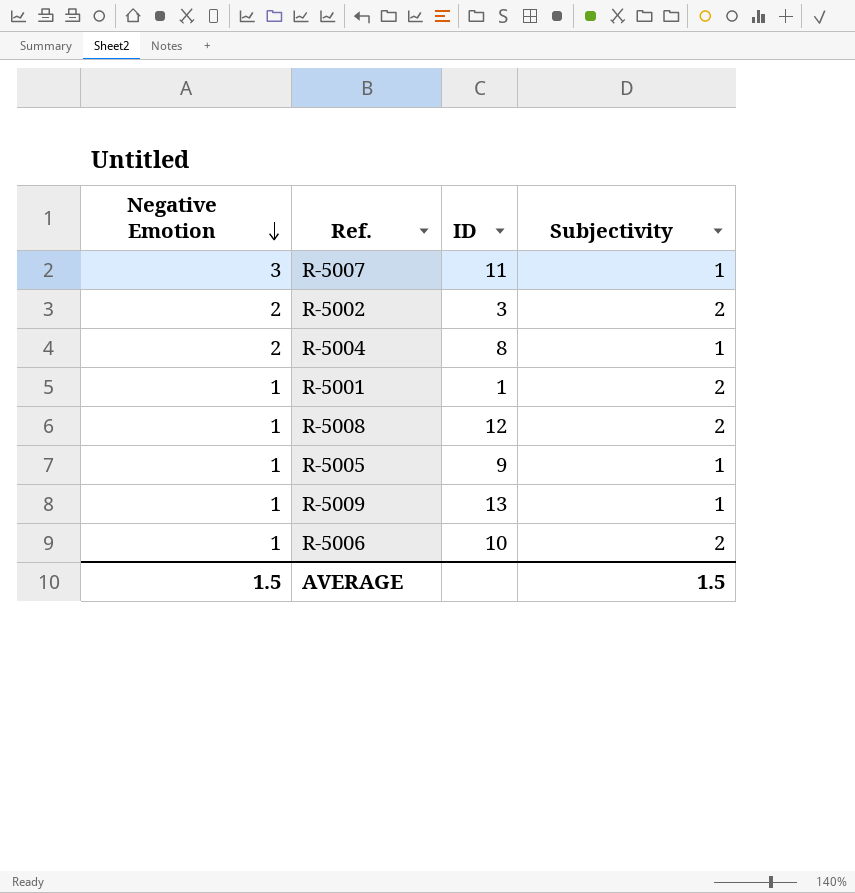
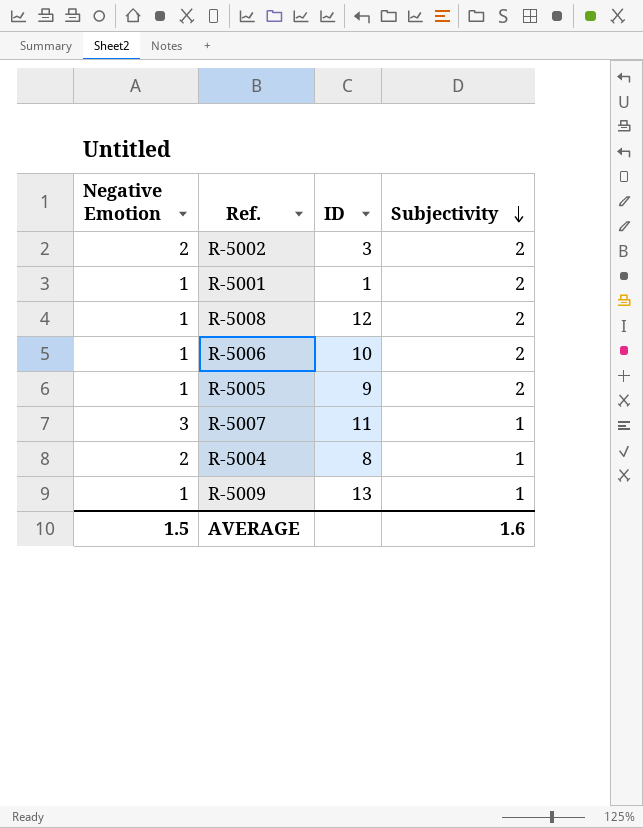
row order: Negative Emotion descending -> Subjectivity descending
R-5005 | Subjectivity: 1 -> 2
AVERAGE | Subjectivity: 1.5 -> 1.6

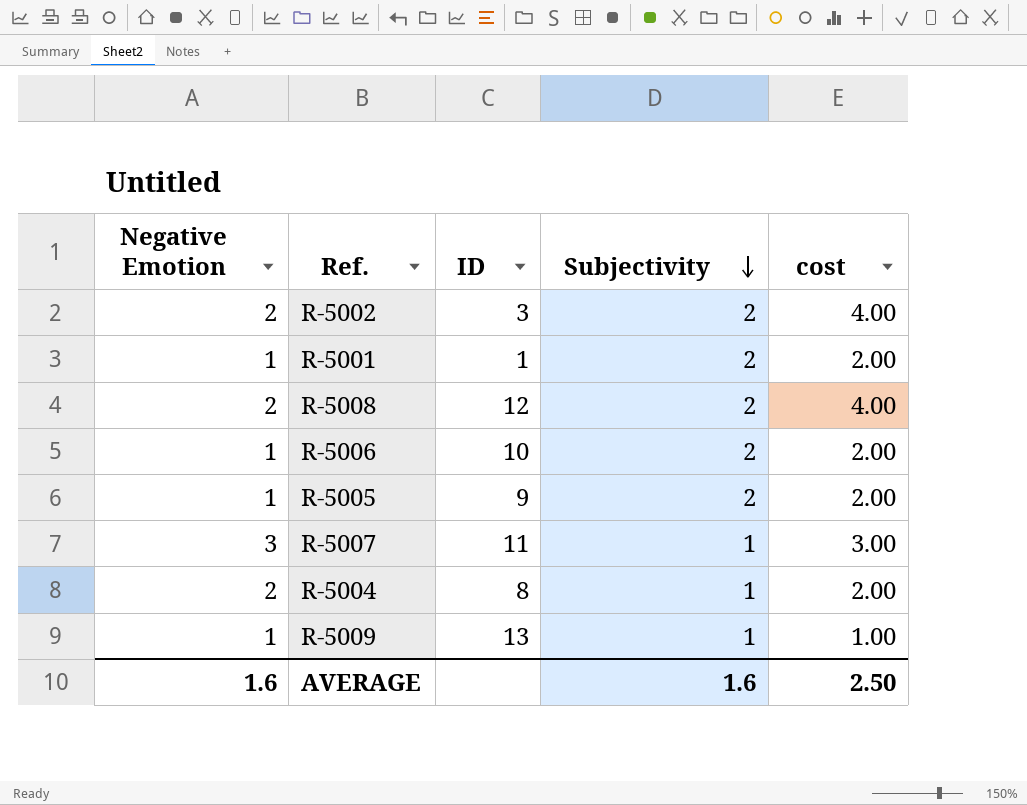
column cost | formula: none -> [Negative Emotion] * [Subjectivity]
R-5008 | Negative Emotion: 1 -> 2
AVERAGE | Negative Emotion: 1.5 -> 1.6

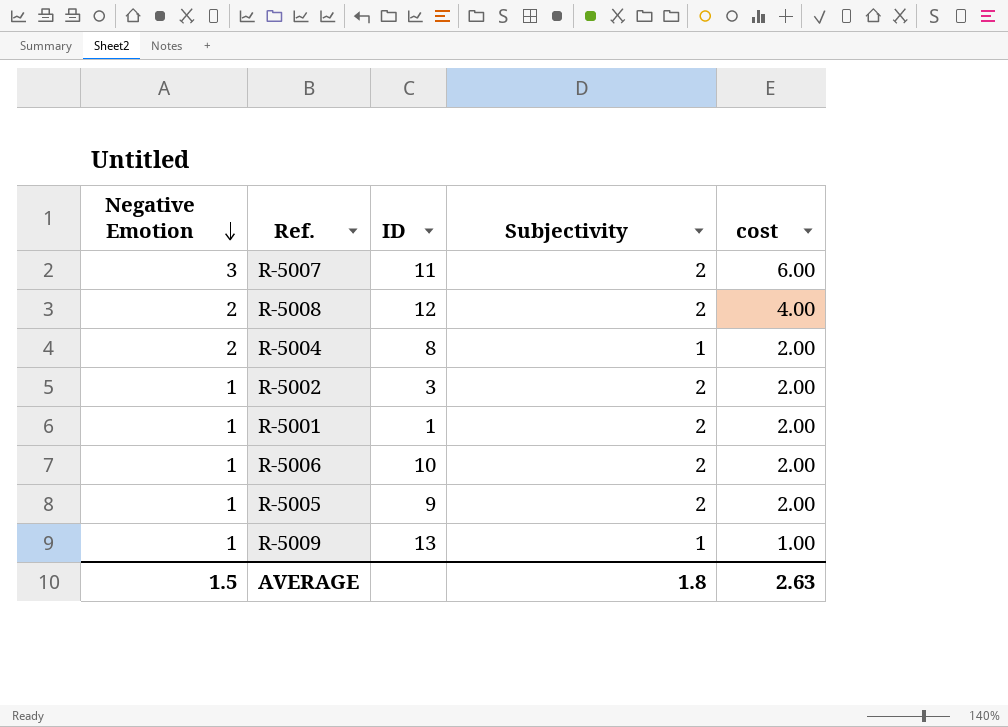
row order: Subjectivity descending -> Negative Emotion descending
R-5007 | Subjectivity: 1 -> 2
R-5007 | cost: 3.00 -> 6.00
R-5002 | Negative Emotion: 2 -> 1
R-5002 | cost: 4.00 -> 2.00
AVERAGE | Negative Emotion: 1.6 -> 1.5
AVERAGE | Subjectivity: 1.6 -> 1.8
AVERAGE | cost: 2.50 -> 2.63

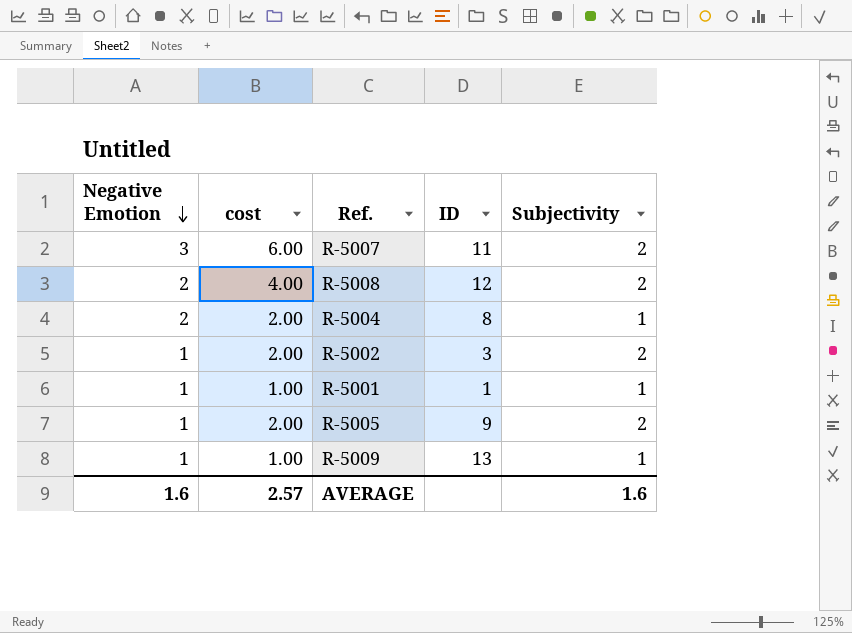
column cost | position: 5 -> 2
row R-5006: 1 | 10 | 2 | 2.00 -> none
R-5001 | cost: 2.00 -> 1.00
R-5001 | Subjectivity: 2 -> 1
AVERAGE | Negative Emotion: 1.5 -> 1.6
AVERAGE | cost: 2.63 -> 2.57
AVERAGE | Subjectivity: 1.8 -> 1.6

